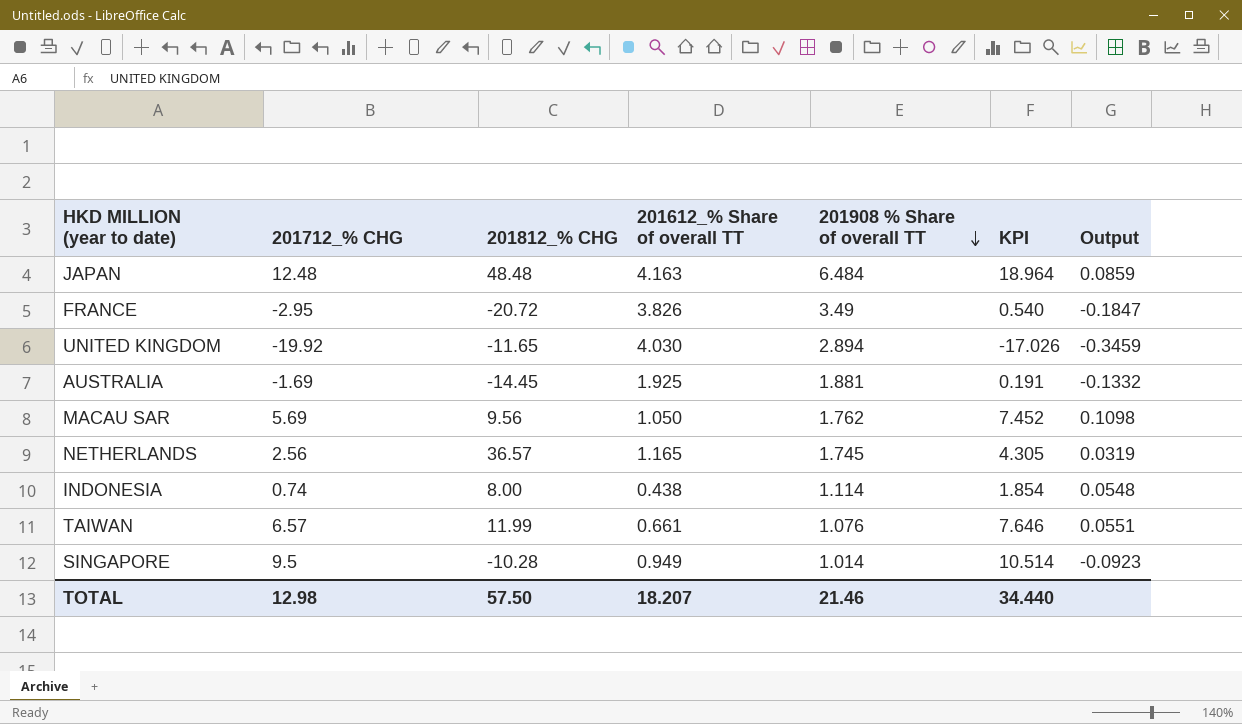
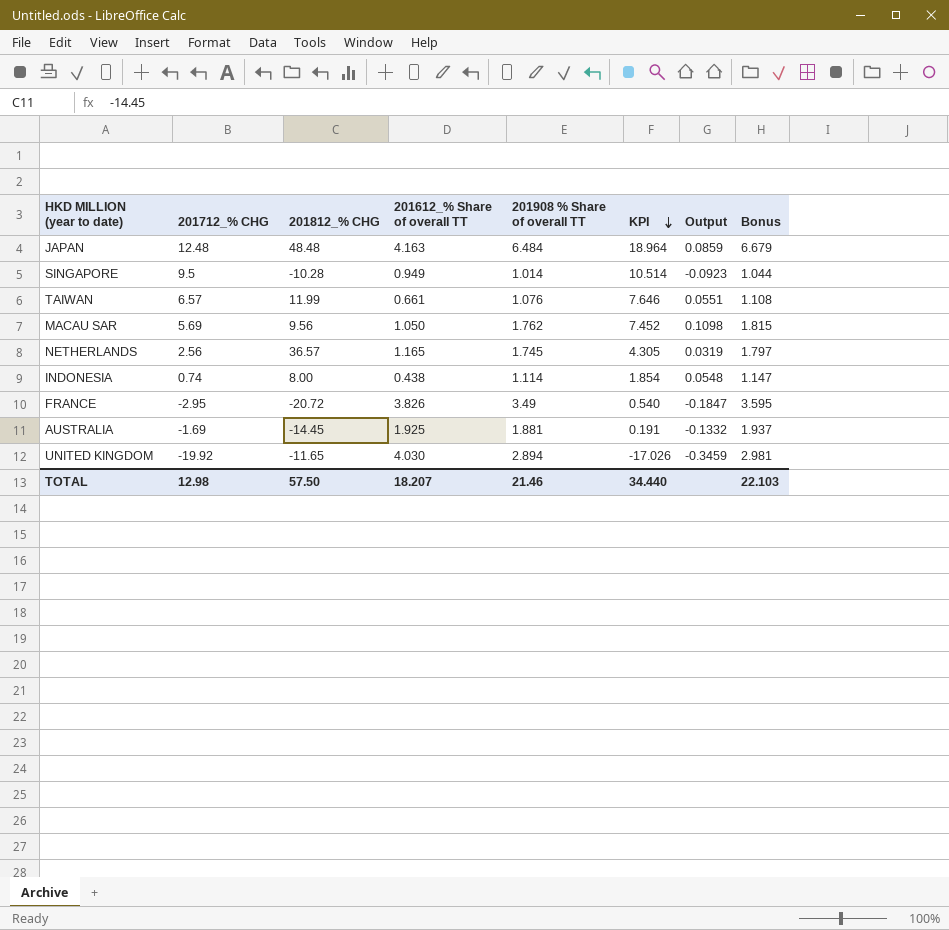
row order: 201908 % Share of overall TT descending -> KPI descending
column Bonus | formula: none -> [201908 % Share of overall TT] * 1.03

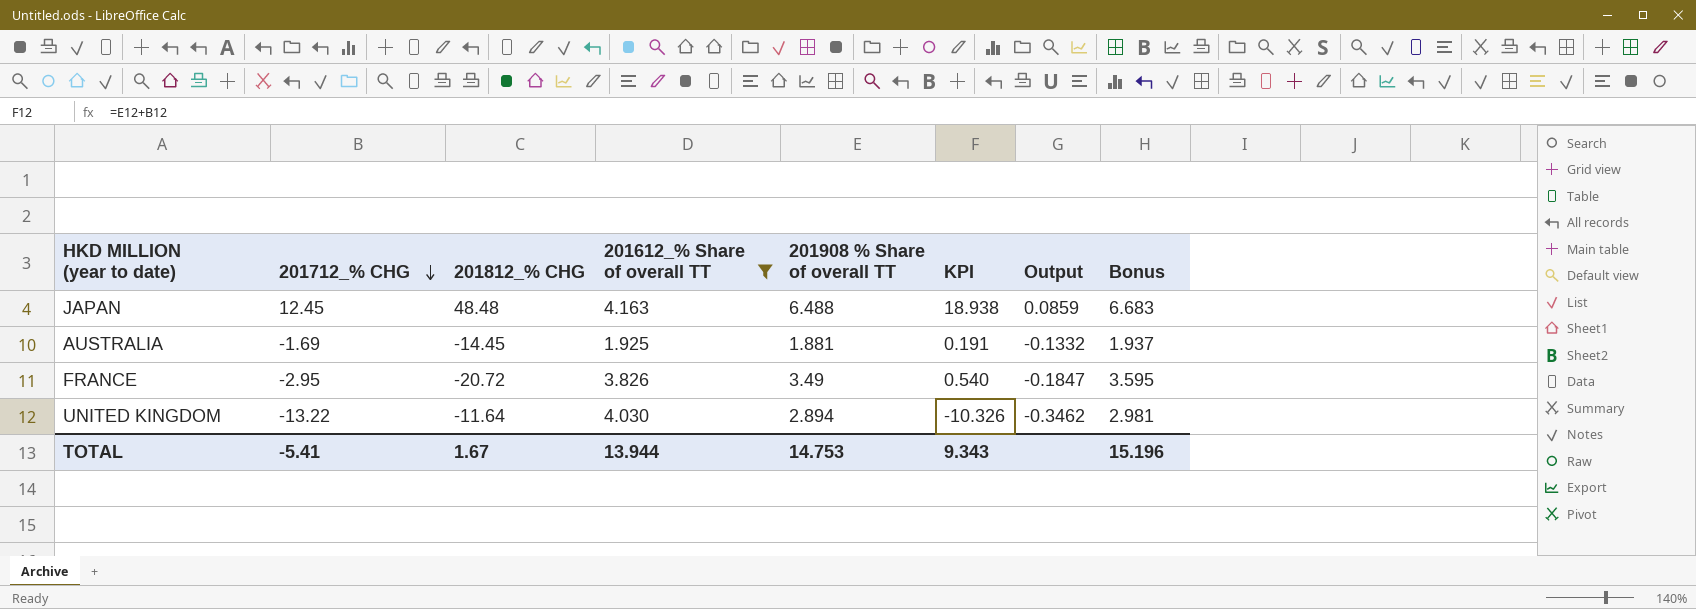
filter: none -> 201612_% Share of overall TT >= 1.925
row order: KPI descending -> 201712_% CHG descending
JAPAN | 201712_% CHG: 12.48 -> 12.45
JAPAN | 201908 % Share of overall TT: 6.484 -> 6.488
JAPAN | KPI: 18.964 -> 18.938
JAPAN | Bonus: 6.679 -> 6.683
UNITED KINGDOM | 201712_% CHG: -19.92 -> -13.22
UNITED KINGDOM | 201812_% CHG: -11.65 -> -11.64
UNITED KINGDOM | KPI: -17.026 -> -10.326
UNITED KINGDOM | Output: -0.3459 -> -0.3462
TOTAL | 201712_% CHG: 12.98 -> -5.41
TOTAL | 201812_% CHG: 57.50 -> 1.67
TOTAL | 201612_% Share of overall TT: 18.207 -> 13.944
TOTAL | 201908 % Share of overall TT: 21.46 -> 14.753
TOTAL | KPI: 34.440 -> 9.343
TOTAL | Bonus: 22.103 -> 15.196

